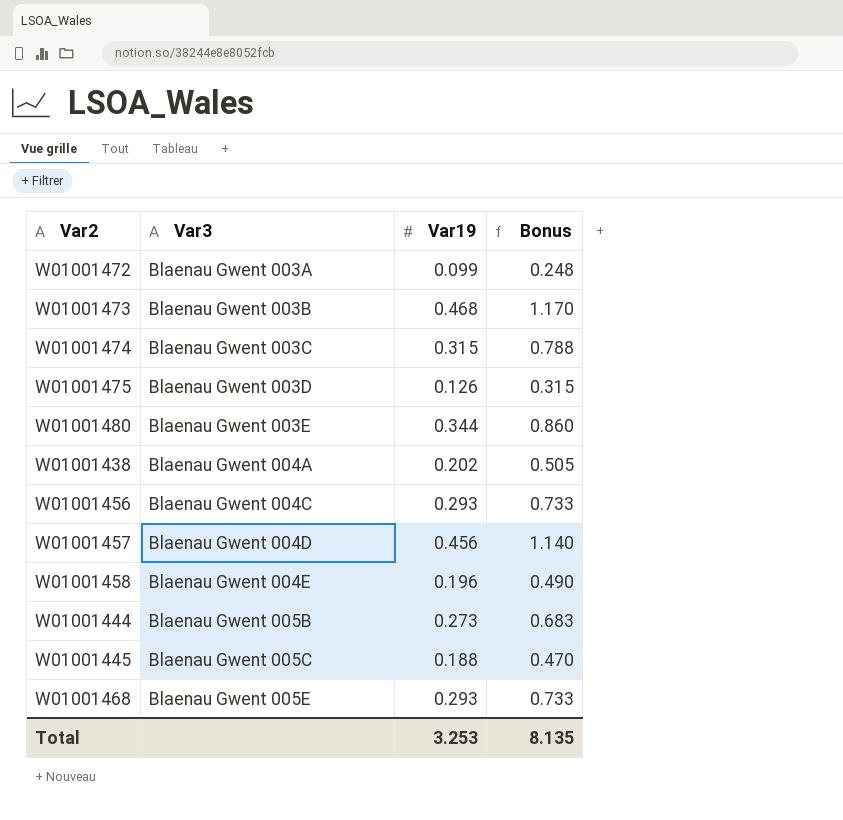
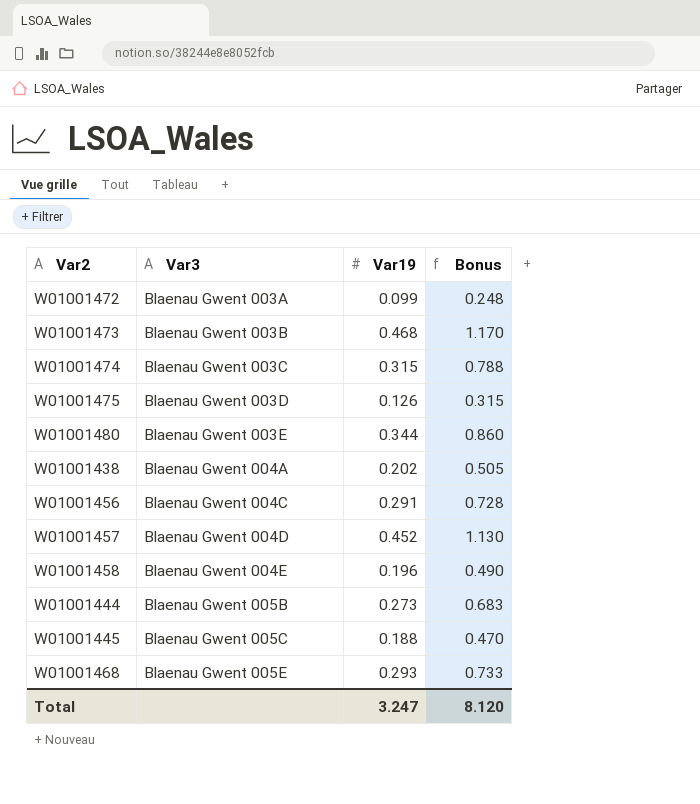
W01001456 | Var19: 0.293 -> 0.291
W01001456 | Bonus: 0.733 -> 0.728
W01001457 | Var19: 0.456 -> 0.452
W01001457 | Bonus: 1.140 -> 1.130
Total | Var19: 3.253 -> 3.247
Total | Bonus: 8.135 -> 8.120

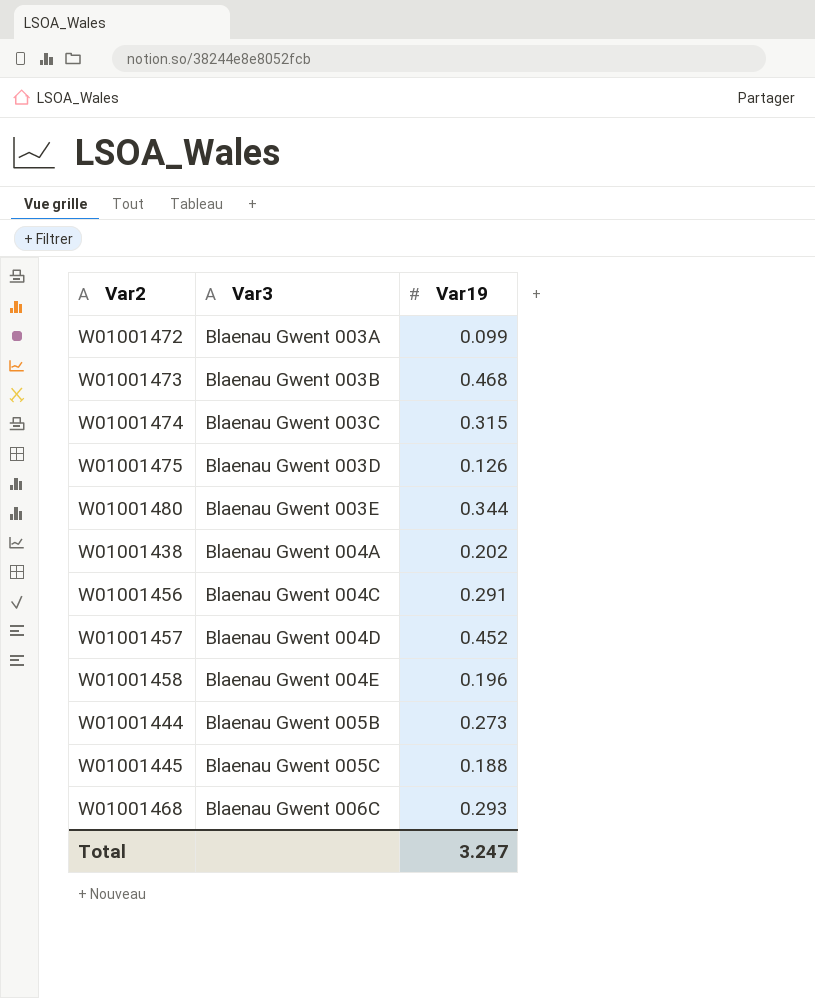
column Bonus | formula: [Var19] * 2.5 -> none
W01001468 | Var3: Blaenau Gwent 005E -> Blaenau Gwent 006C

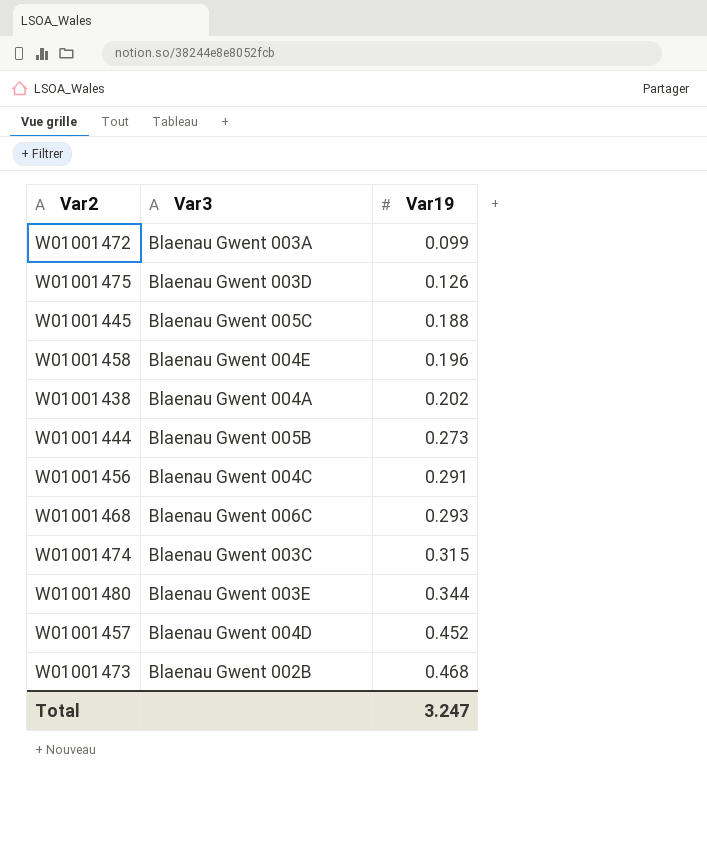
row order: Var3 ascending -> Var19 ascending
W01001473 | Var3: Blaenau Gwent 003B -> Blaenau Gwent 002B

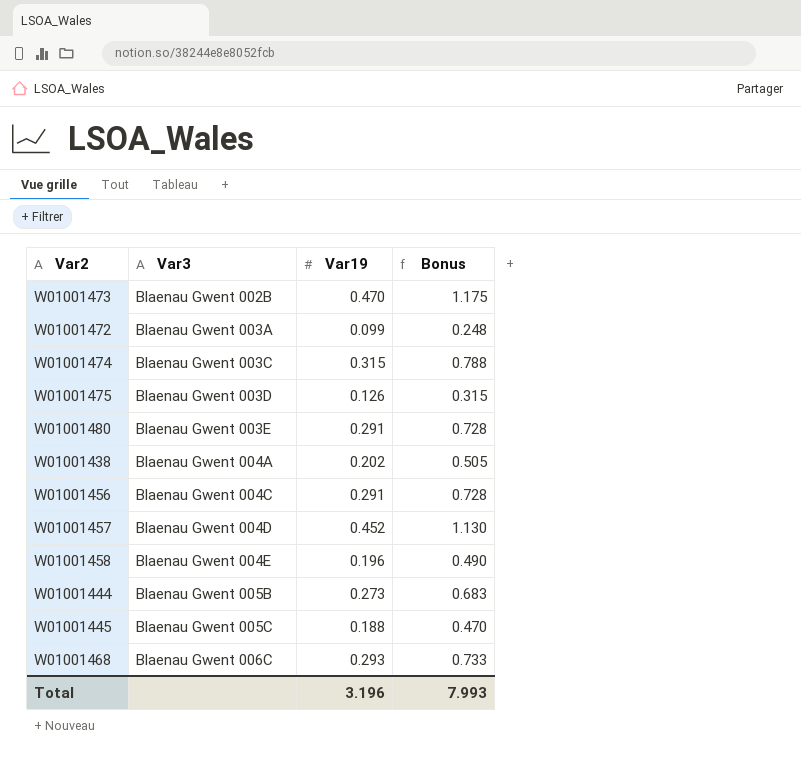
row order: Var19 ascending -> Var3 ascending
column Bonus | formula: none -> [Var19] * 2.5
W01001473 | Var19: 0.468 -> 0.470
W01001480 | Var19: 0.344 -> 0.291
Total | Var19: 3.247 -> 3.196

